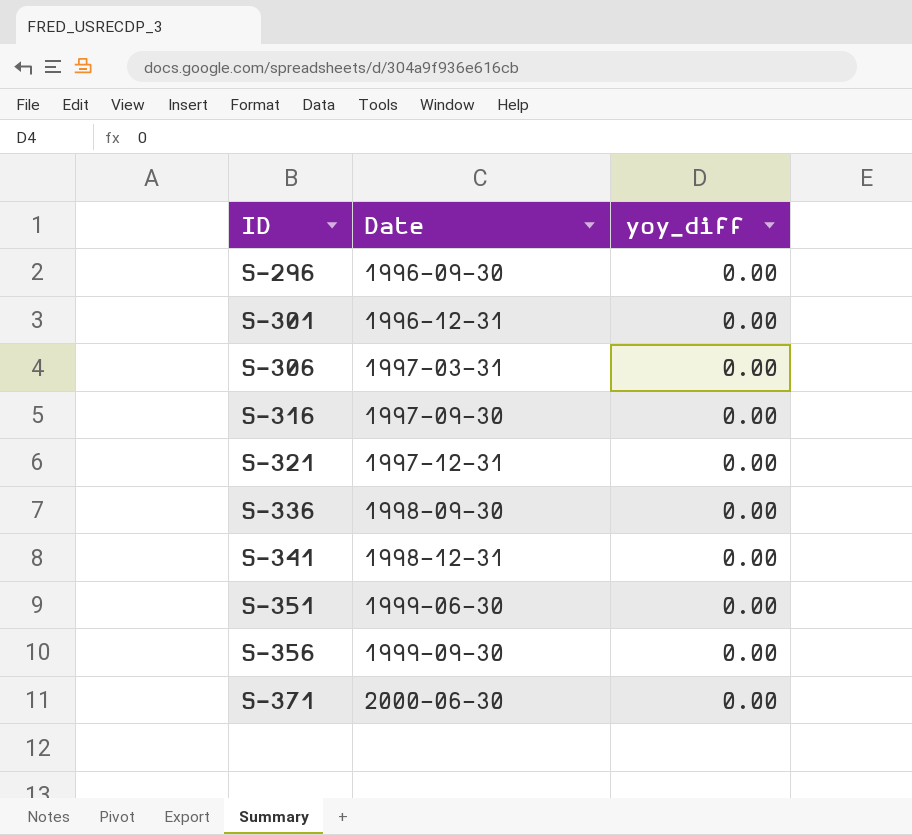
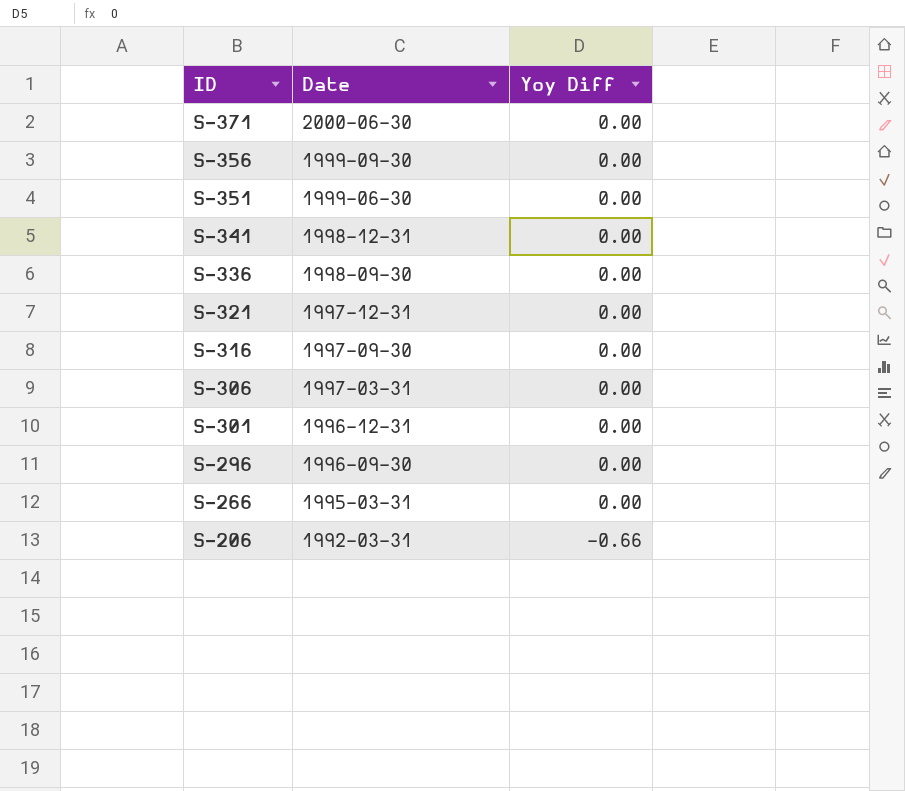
row order: ID ascending -> ID descending
column name: yoy_diff -> Yoy Diff
row S-266: none -> 1995-03-31 | 0.00
row S-206: none -> 1992-03-31 | -0.66

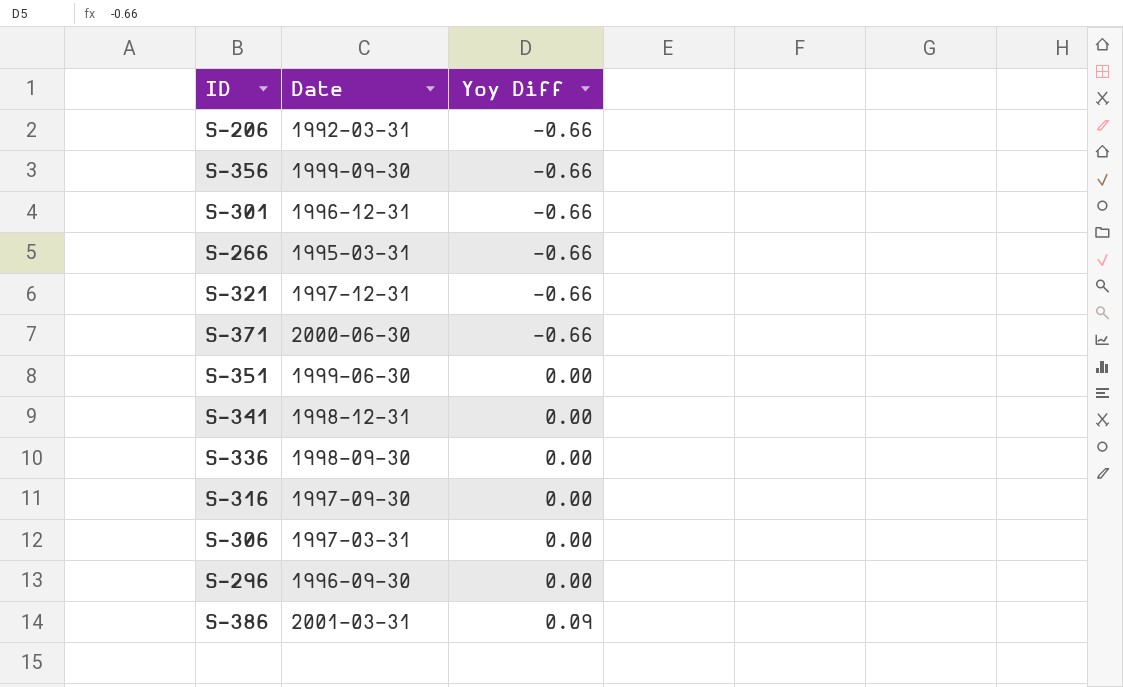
row order: ID descending -> Yoy Diff ascending
S-356 | Yoy Diff: 0.00 -> -0.66
S-301 | Yoy Diff: 0.00 -> -0.66
S-266 | Yoy Diff: 0.00 -> -0.66
S-321 | Yoy Diff: 0.00 -> -0.66
S-371 | Yoy Diff: 0.00 -> -0.66
row S-386: none -> 2001-03-31 | 0.09

